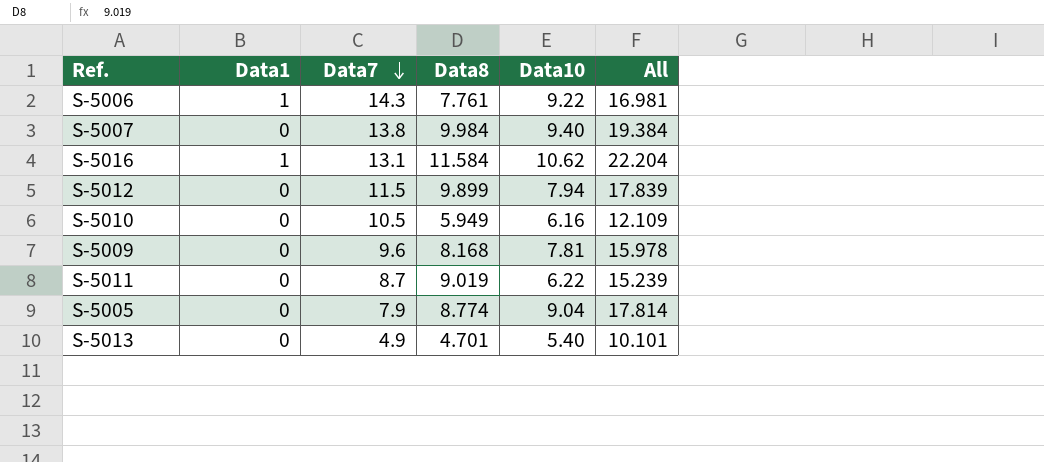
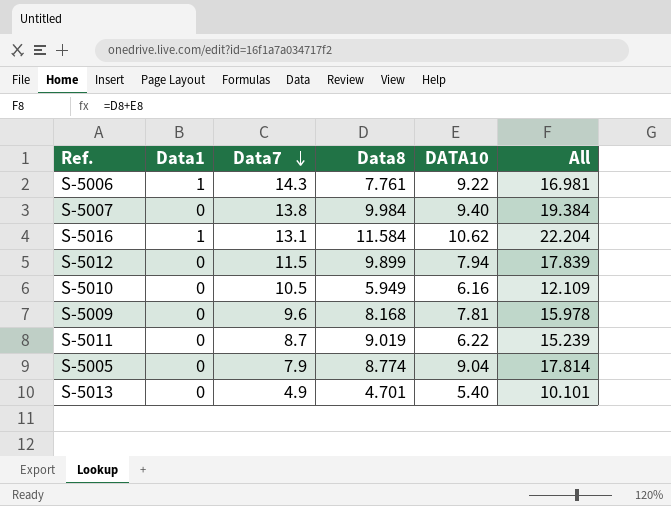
column name: Data10 -> DATA10

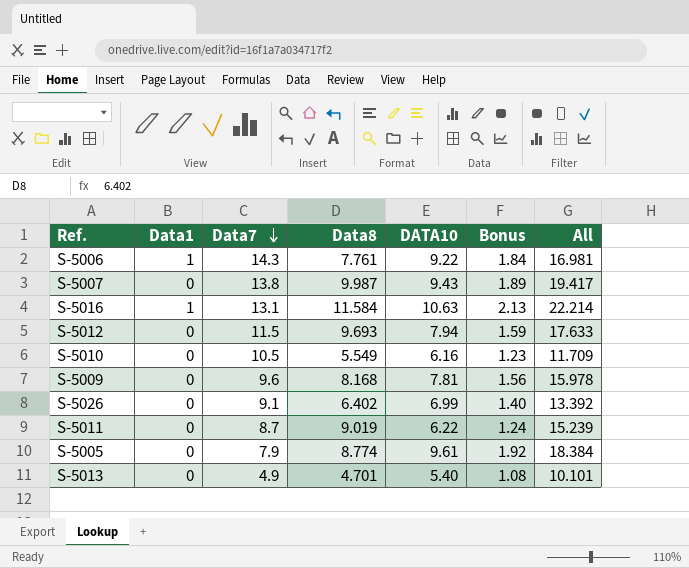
column Bonus | formula: none -> [DATA10] * 0.2
S-5007 | Data8: 9.984 -> 9.987
S-5007 | DATA10: 9.40 -> 9.43
S-5007 | All: 19.384 -> 19.417
S-5016 | DATA10: 10.62 -> 10.63
S-5016 | All: 22.204 -> 22.214
S-5012 | Data8: 9.899 -> 9.693
S-5012 | All: 17.839 -> 17.633
S-5010 | Data8: 5.949 -> 5.549
S-5010 | All: 12.109 -> 11.709
row S-5026: none -> 0 | 9.1 | 6.402 | 6.99 | 1.40 | 13.392
S-5005 | DATA10: 9.04 -> 9.61
S-5005 | All: 17.814 -> 18.384

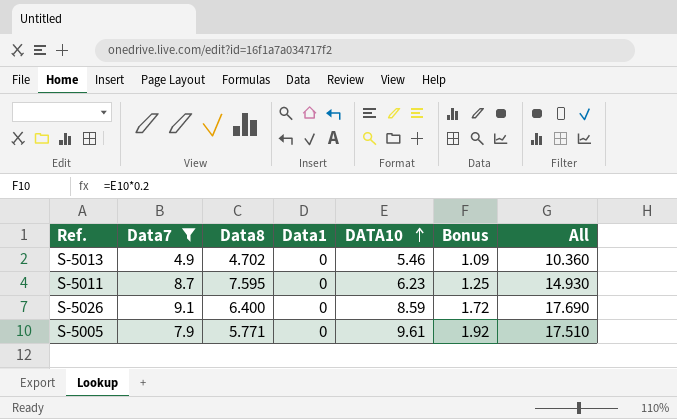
filter: none -> Data7 <= 9.1
row order: Data7 descending -> DATA10 ascending
column Data1 | position: 2 -> 4
column All | formula: [Data8] + [DATA10] -> [Data7] + [DATA10]
S-5013 | Data8: 4.701 -> 4.702
S-5013 | DATA10: 5.40 -> 5.46
S-5013 | Bonus: 1.08 -> 1.09
S-5011 | Data8: 9.019 -> 7.595
S-5011 | DATA10: 6.22 -> 6.23
S-5011 | Bonus: 1.24 -> 1.25
S-5026 | Data8: 6.402 -> 6.400
S-5026 | DATA10: 6.99 -> 8.59
S-5026 | Bonus: 1.40 -> 1.72
S-5005 | Data8: 8.774 -> 5.771

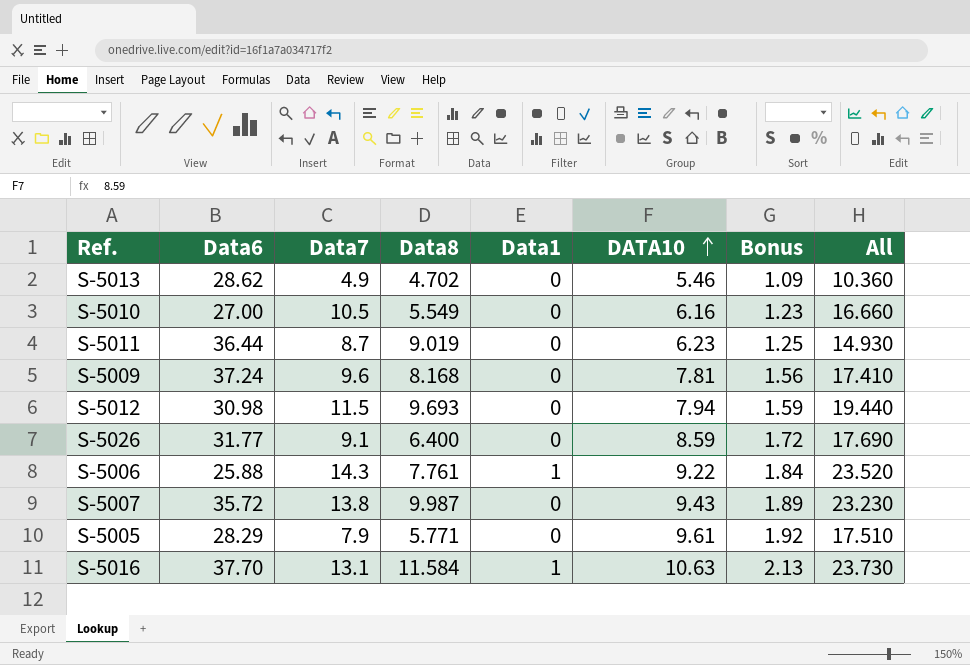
filter: Data7 <= 9.1 -> none
column Data6 | position: none -> 2
S-5011 | Data8: 7.595 -> 9.019

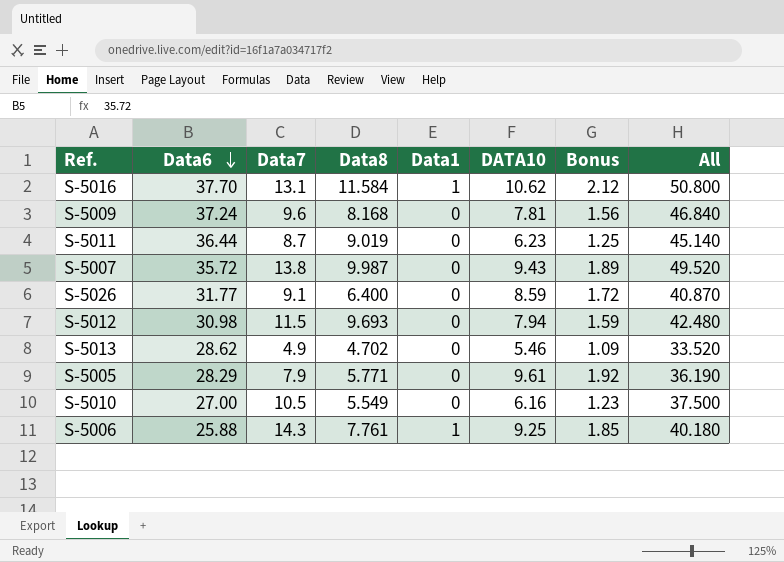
row order: DATA10 ascending -> Data6 descending
column All | formula: [Data7] + [DATA10] -> [Data6] + [Data7]
S-5016 | DATA10: 10.63 -> 10.62
S-5016 | Bonus: 2.13 -> 2.12
S-5006 | DATA10: 9.22 -> 9.25
S-5006 | Bonus: 1.84 -> 1.85

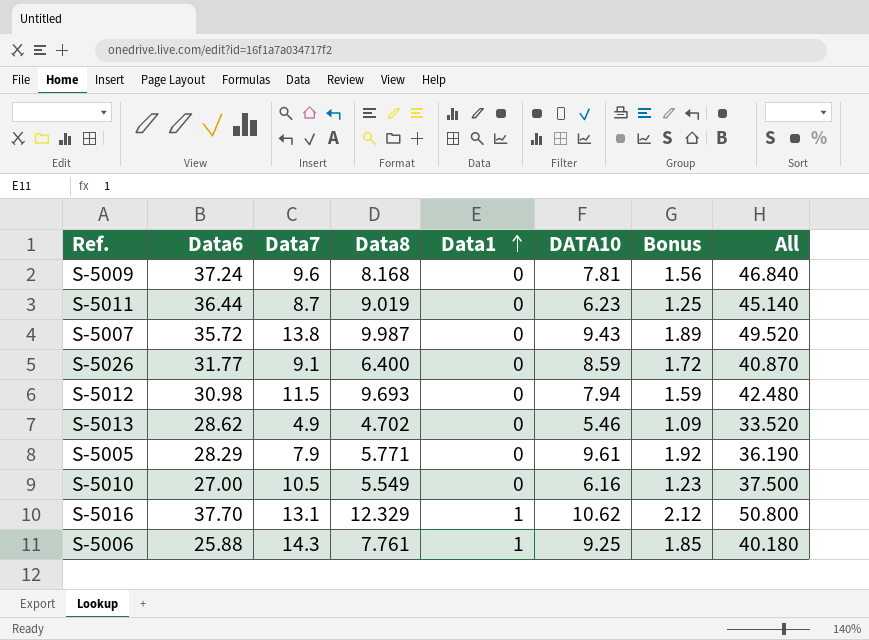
row order: Data6 descending -> Data1 ascending
S-5016 | Data8: 11.584 -> 12.329

